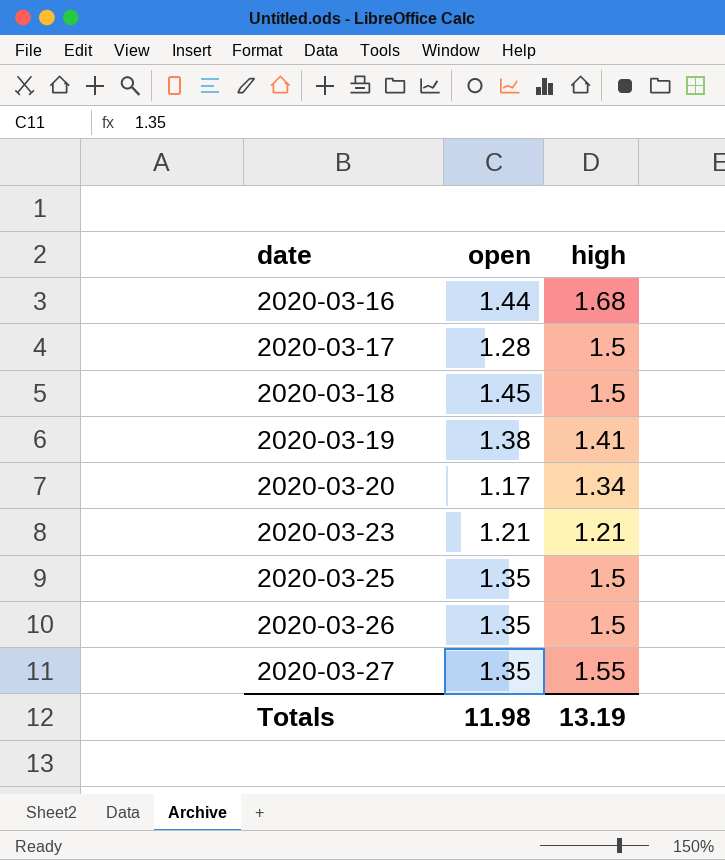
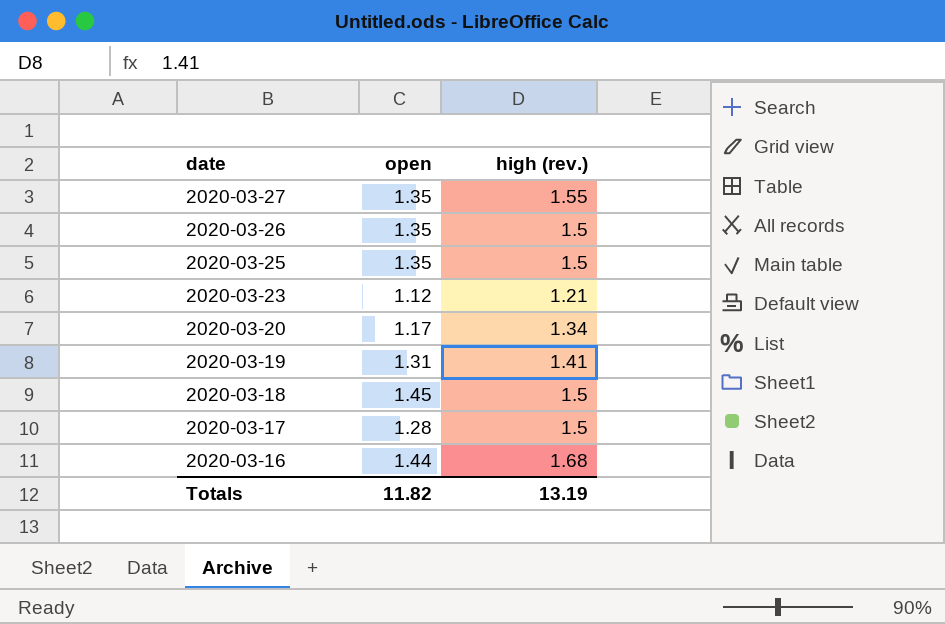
row order: date ascending -> date descending
column name: high -> high (rev.)
2020-03-23 | open: 1.21 -> 1.12
2020-03-19 | open: 1.38 -> 1.31
Totals | open: 11.98 -> 11.82

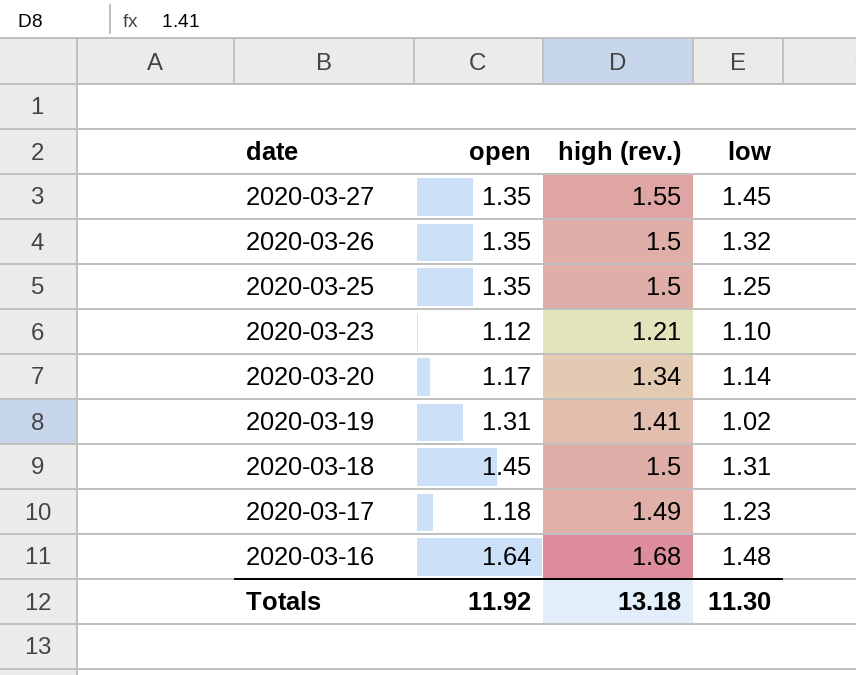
column low | position: none -> 4
2020-03-17 | open: 1.28 -> 1.18
2020-03-17 | high (rev.): 1.5 -> 1.49
2020-03-16 | open: 1.44 -> 1.64
Totals | open: 11.82 -> 11.92
Totals | high (rev.): 13.19 -> 13.18

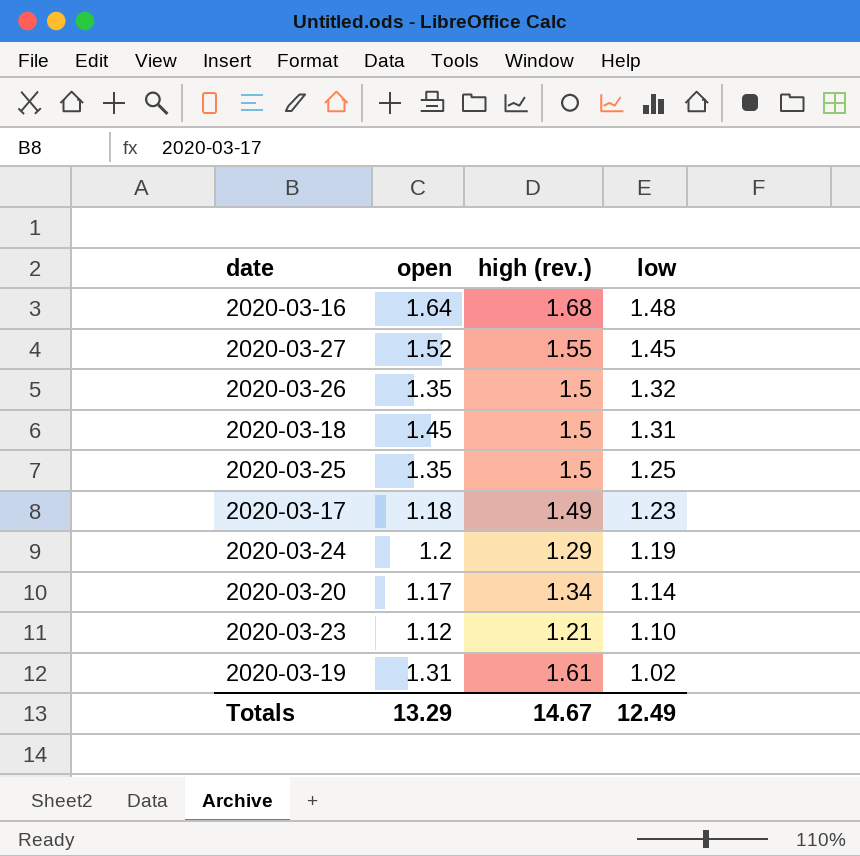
row order: date descending -> low descending
2020-03-27 | open: 1.35 -> 1.52
row 2020-03-24: none -> 1.2 | 1.29 | 1.19
2020-03-19 | high (rev.): 1.41 -> 1.61
Totals | open: 11.92 -> 13.29
Totals | high (rev.): 13.18 -> 14.67
Totals | low: 11.30 -> 12.49

